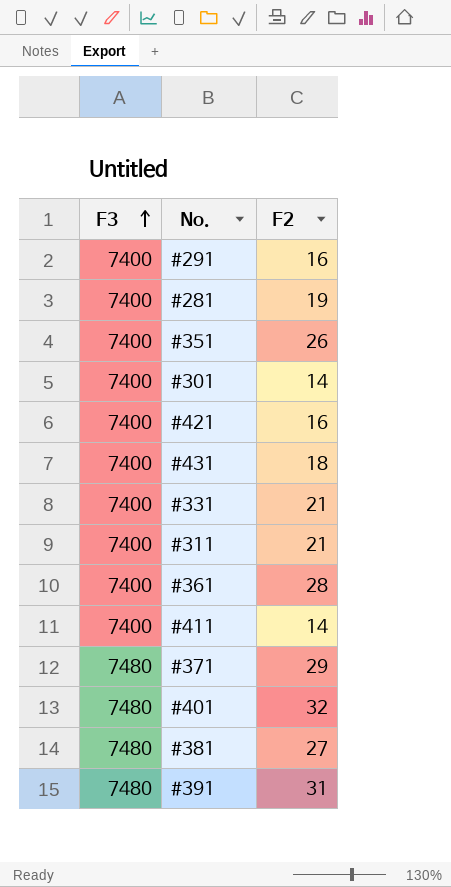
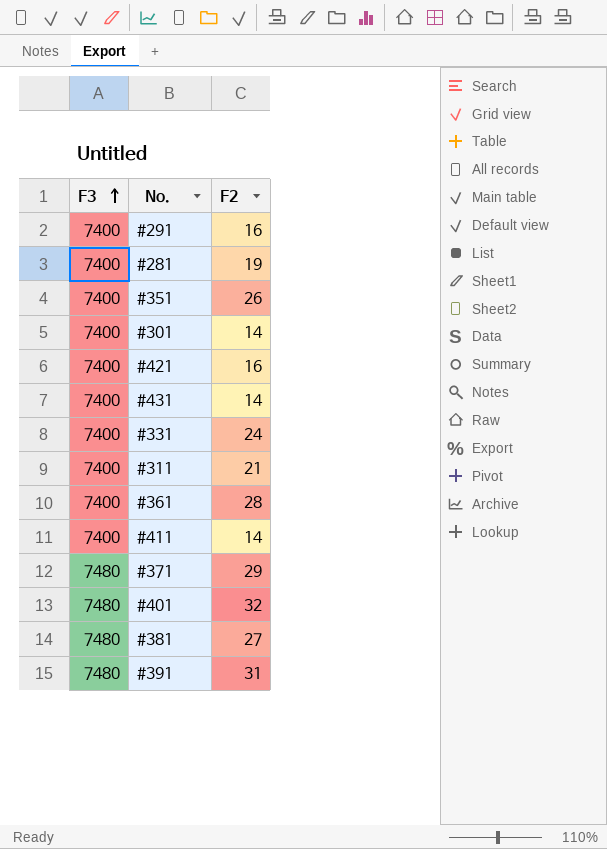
#431 | F2: 18 -> 14
#331 | F2: 21 -> 24

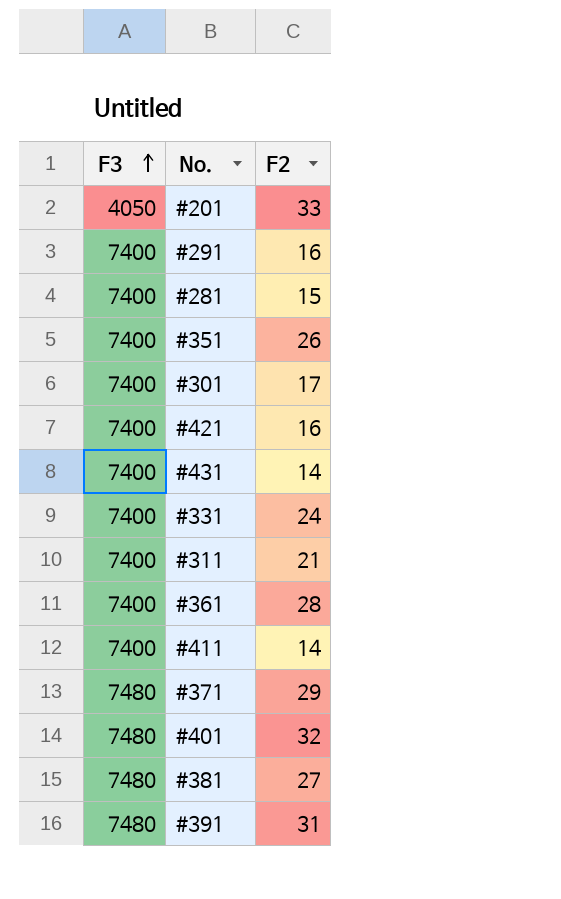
row #201: none -> 4050 | 33
#281 | F2: 19 -> 15
#301 | F2: 14 -> 17

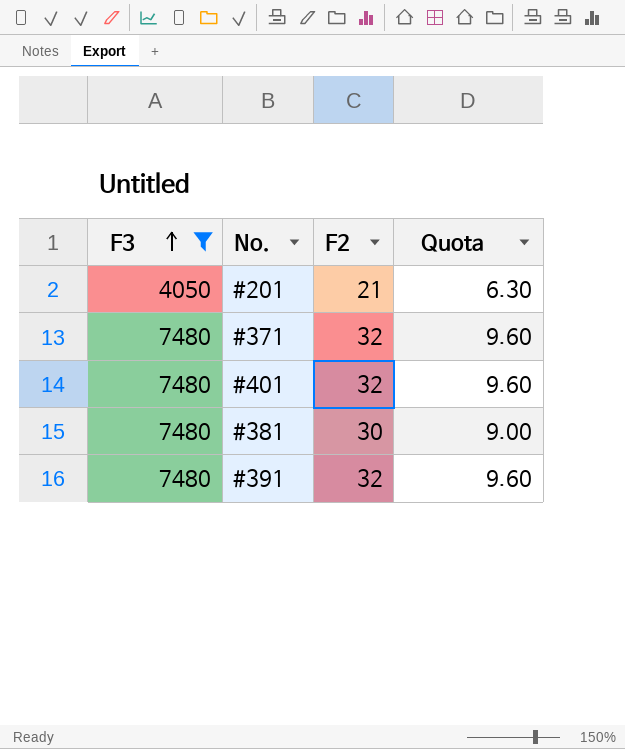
filter: none -> F3 != 7400
column Quota | formula: none -> [F2] * 0.3
#201 | F2: 33 -> 21
#371 | F2: 29 -> 32
#381 | F2: 27 -> 30
#391 | F2: 31 -> 32

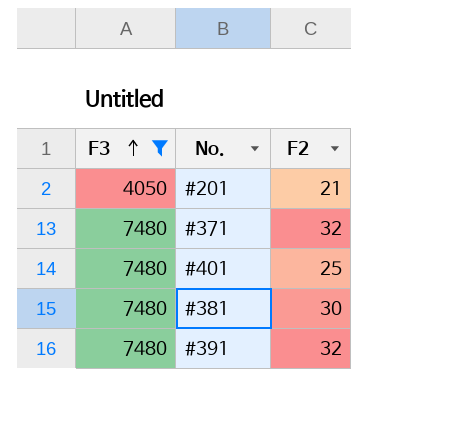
column Quota | formula: [F2] * 0.3 -> none
#401 | F2: 32 -> 25

